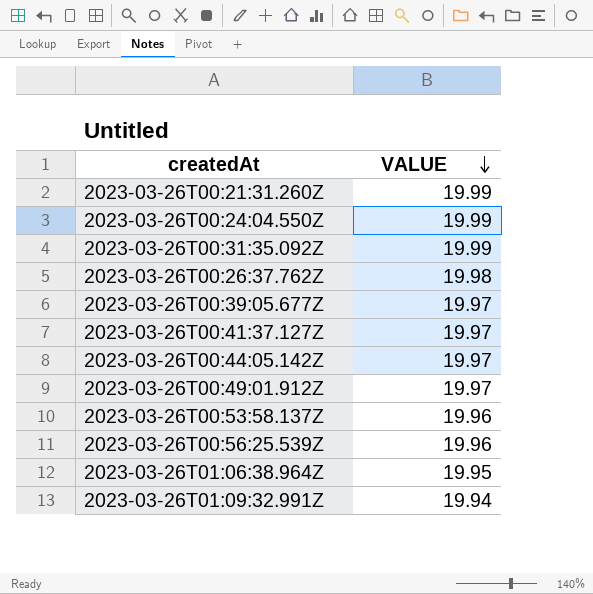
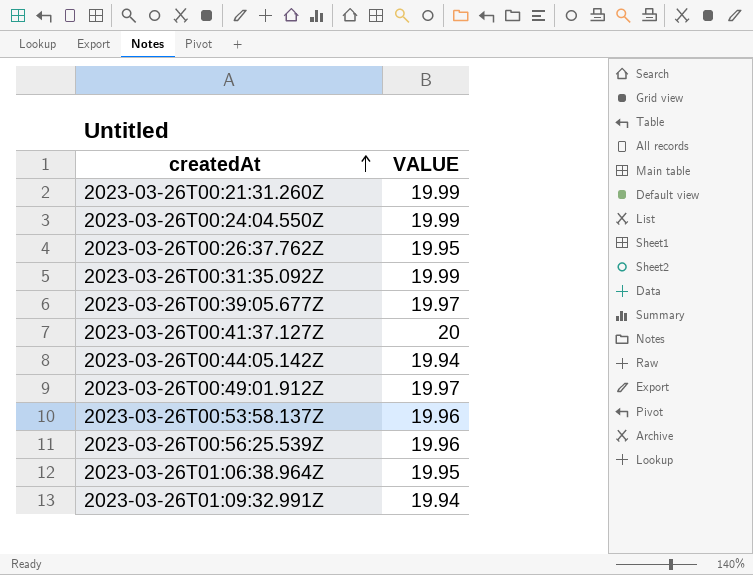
row order: VALUE descending -> createdAt ascending
2023-03-26T00:26:37.762Z | VALUE: 19.98 -> 19.95
2023-03-26T00:41:37.127Z | VALUE: 19.97 -> 20
2023-03-26T00:44:05.142Z | VALUE: 19.97 -> 19.94

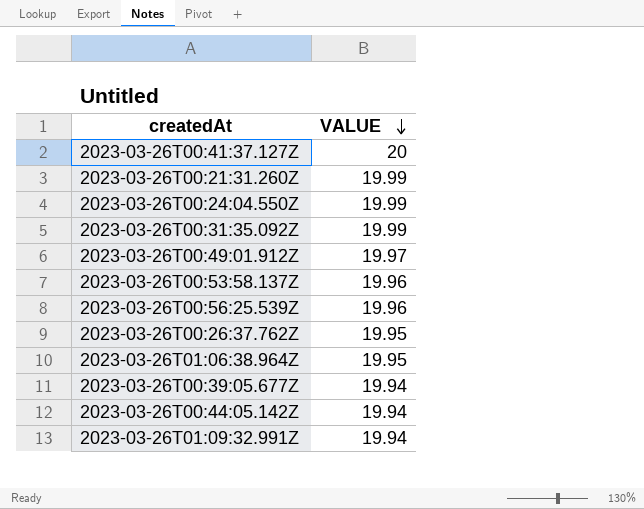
row order: createdAt ascending -> VALUE descending
2023-03-26T00:39:05.677Z | VALUE: 19.97 -> 19.94

